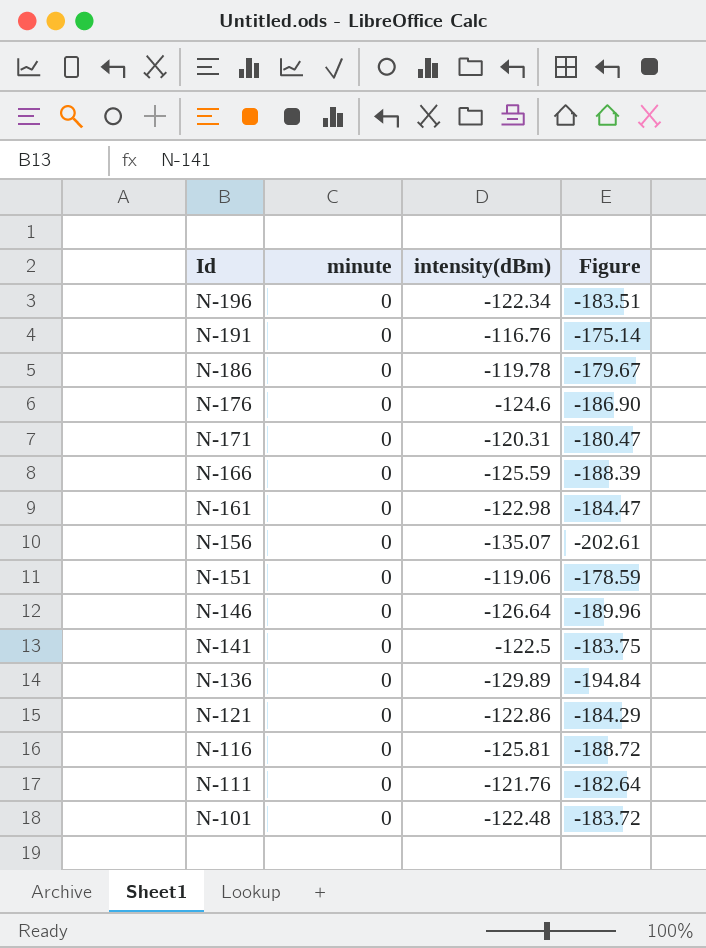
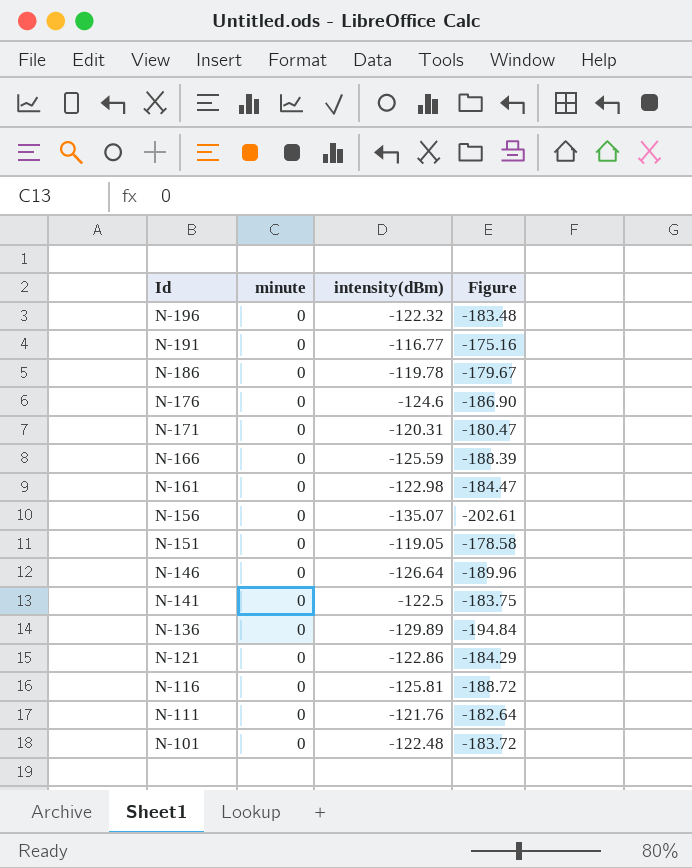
N-196 | intensity(dBm): -122.34 -> -122.32
N-196 | Figure: -183.51 -> -183.48
N-191 | intensity(dBm): -116.76 -> -116.77
N-191 | Figure: -175.14 -> -175.16
N-151 | intensity(dBm): -119.06 -> -119.05
N-151 | Figure: -178.59 -> -178.58

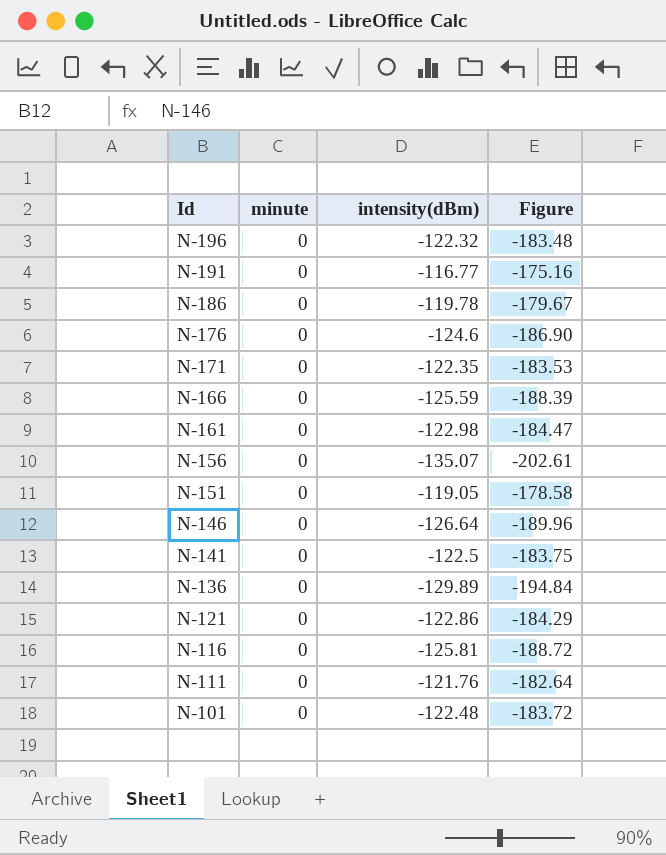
N-171 | intensity(dBm): -120.31 -> -122.35
N-171 | Figure: -180.47 -> -183.53

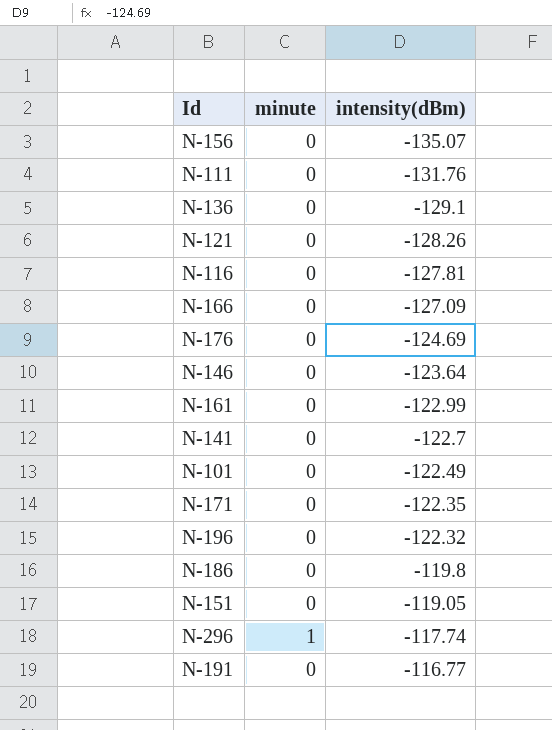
row order: Id descending -> intensity(dBm) ascending
column Figure | formula: [intensity(dBm)] * 1.5 -> none
N-111 | intensity(dBm): -121.76 -> -131.76
N-136 | intensity(dBm): -129.89 -> -129.1
N-121 | intensity(dBm): -122.86 -> -128.26
N-116 | intensity(dBm): -125.81 -> -127.81
N-166 | intensity(dBm): -125.59 -> -127.09
N-176 | intensity(dBm): -124.6 -> -124.69
N-146 | intensity(dBm): -126.64 -> -123.64
N-161 | intensity(dBm): -122.98 -> -122.99
N-141 | intensity(dBm): -122.5 -> -122.7
N-101 | intensity(dBm): -122.48 -> -122.49
N-186 | intensity(dBm): -119.78 -> -119.8
row N-296: none -> 1 | -117.74

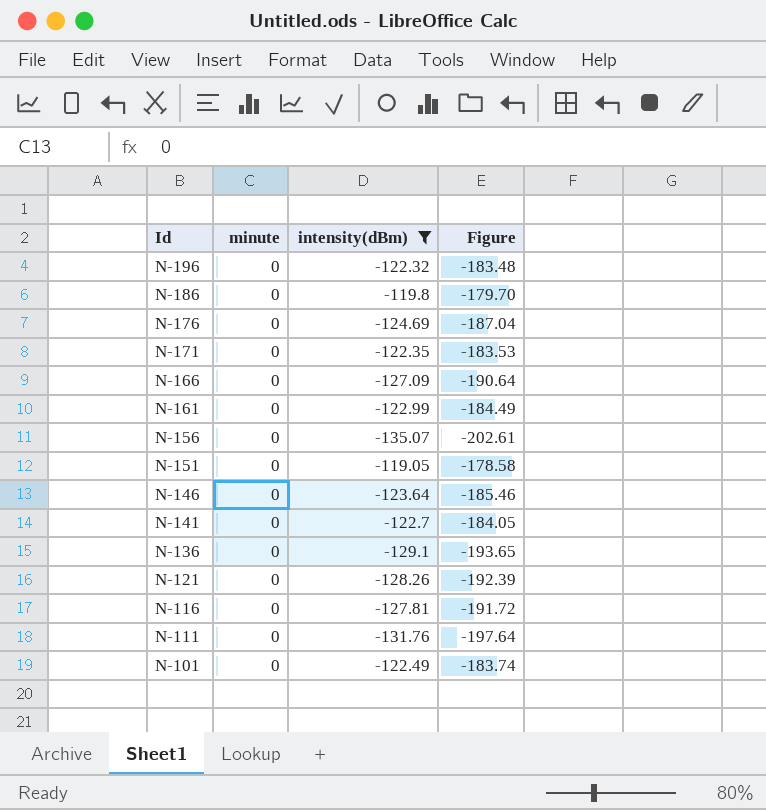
filter: none -> intensity(dBm) <= -119.05
row order: intensity(dBm) ascending -> Id descending
column Figure | formula: none -> [intensity(dBm)] * 1.5

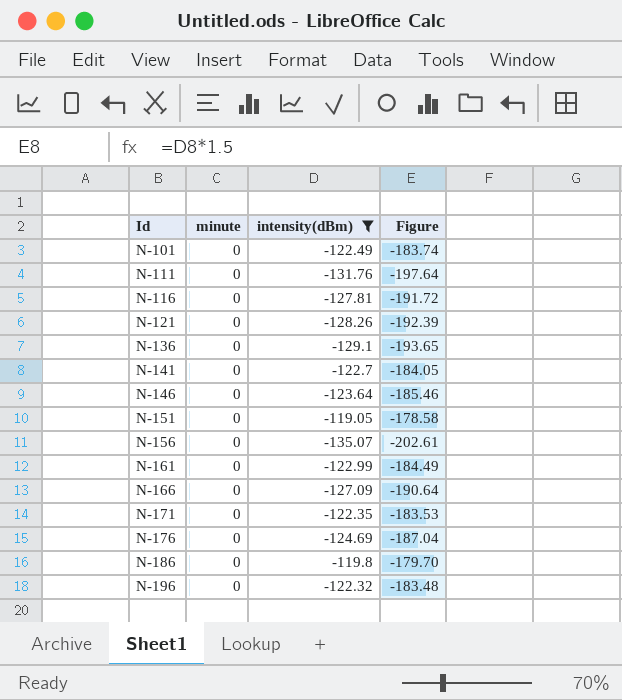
row order: Id descending -> Id ascending

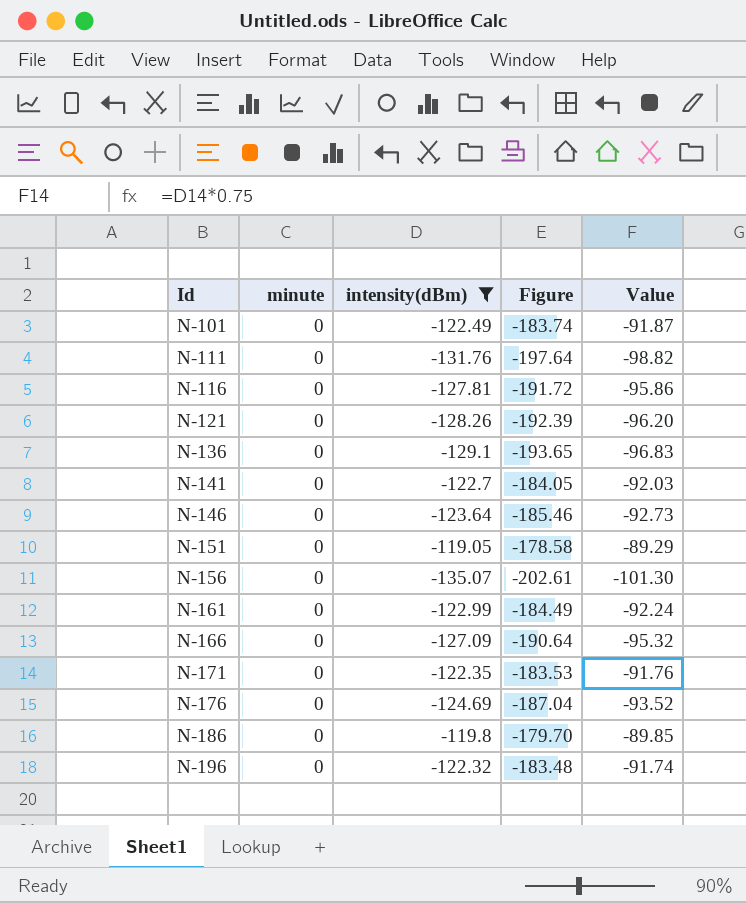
column Value | formula: none -> [intensity(dBm)] * 0.75

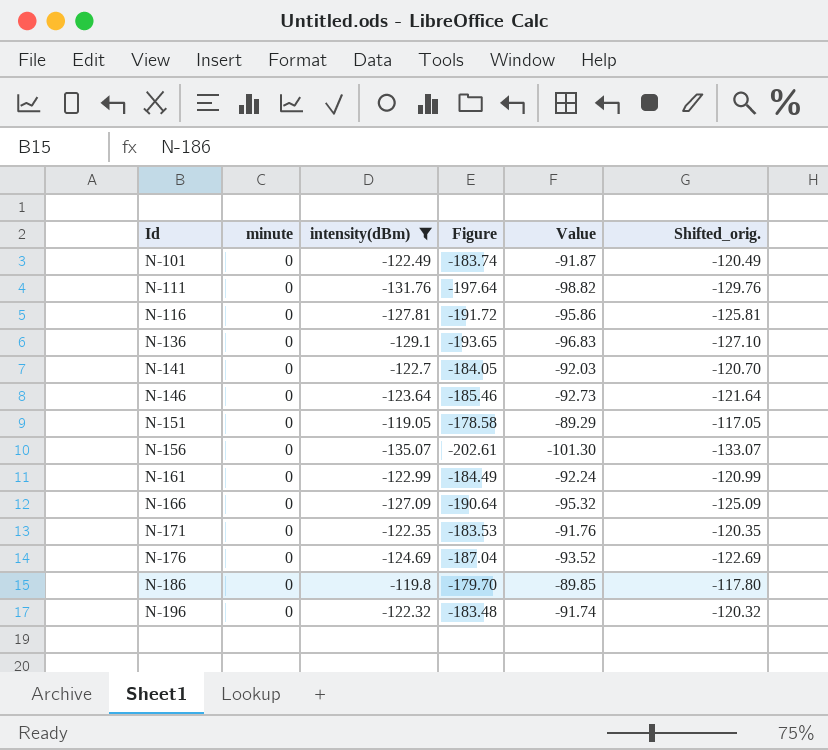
column Shifted_orig. | formula: none -> [intensity(dBm)] + 2
row N-121: 0 | -128.26 | -192.39 | -96.20 -> none

